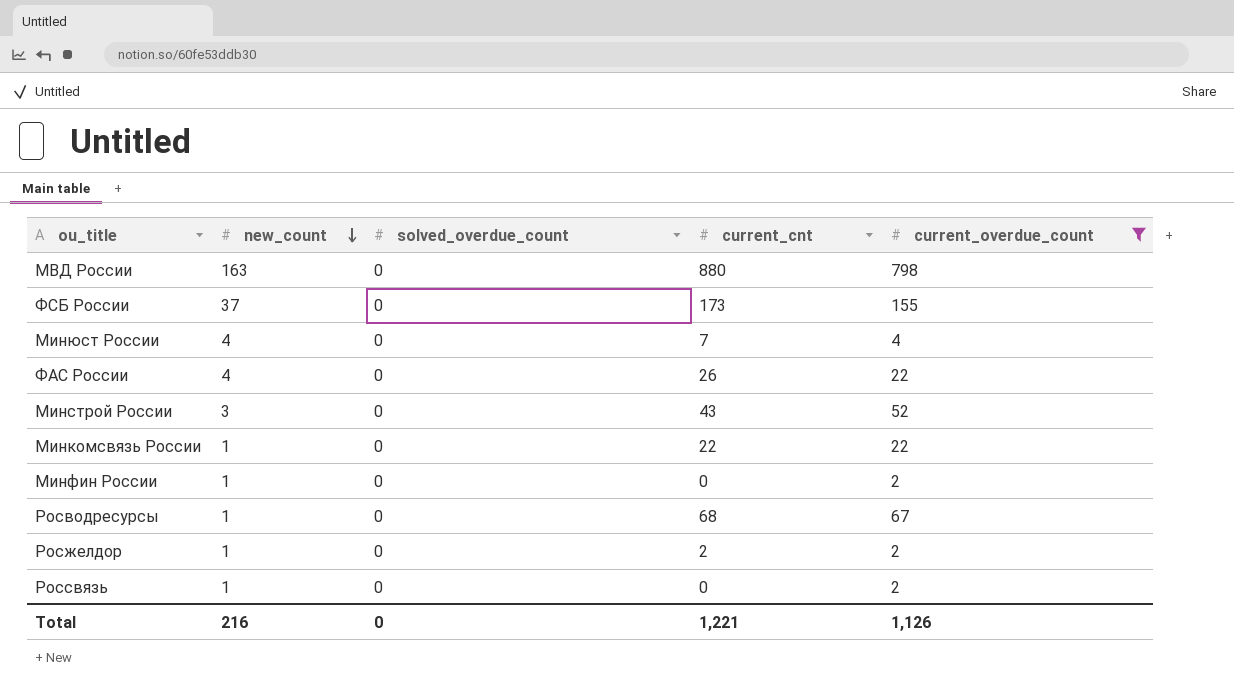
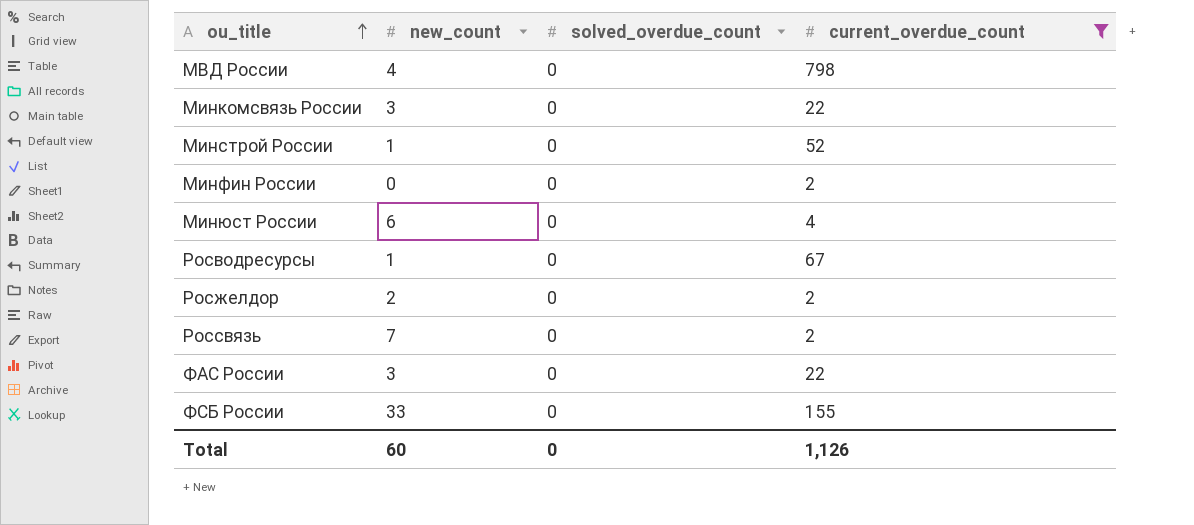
row order: new_count descending -> ou_title ascending
column current_cnt | position: 4 -> none
МВД России | new_count: 163 -> 4
Минкомсвязь России | new_count: 1 -> 3
Минстрой России | new_count: 3 -> 1
Минфин России | new_count: 1 -> 0
Минюст России | new_count: 4 -> 6
Росжелдор | new_count: 1 -> 2
Россвязь | new_count: 1 -> 7
ФАС России | new_count: 4 -> 3
ФСБ России | new_count: 37 -> 33
Total | new_count: 216 -> 60

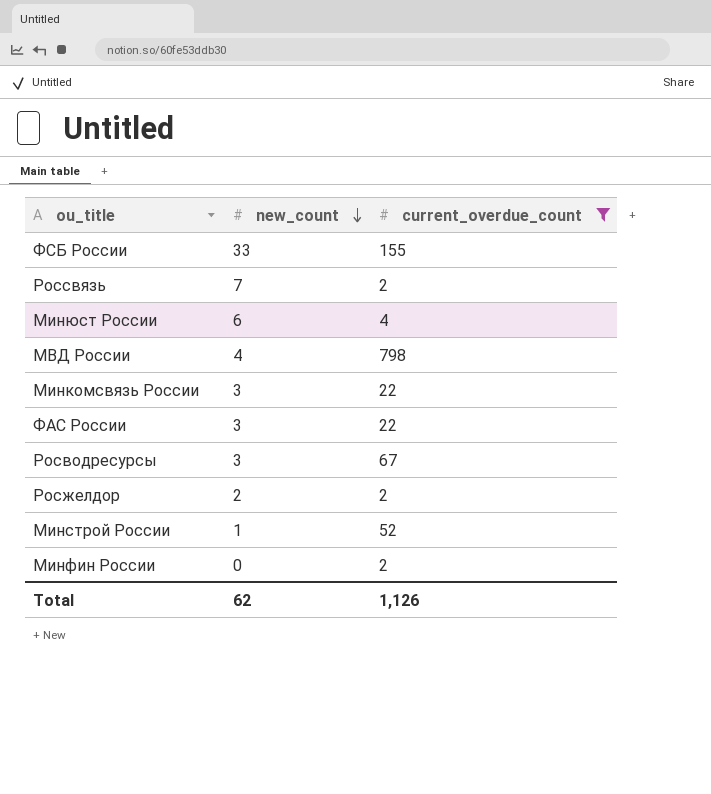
row order: ou_title ascending -> new_count descending
column solved_overdue_count | position: 3 -> none
Росводресурсы | new_count: 1 -> 3
Total | new_count: 60 -> 62

